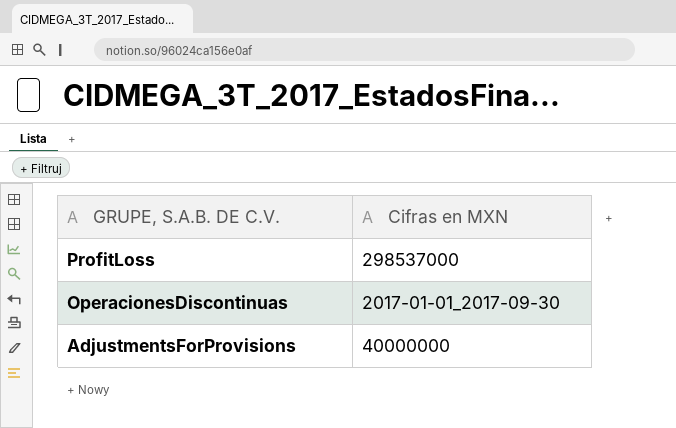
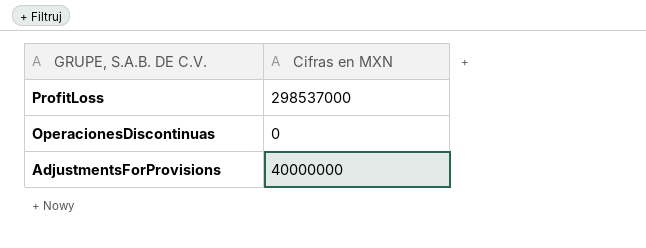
OperacionesDiscontinuas | Cifras en MXN: 2017-01-01_2017-09-30 -> 0

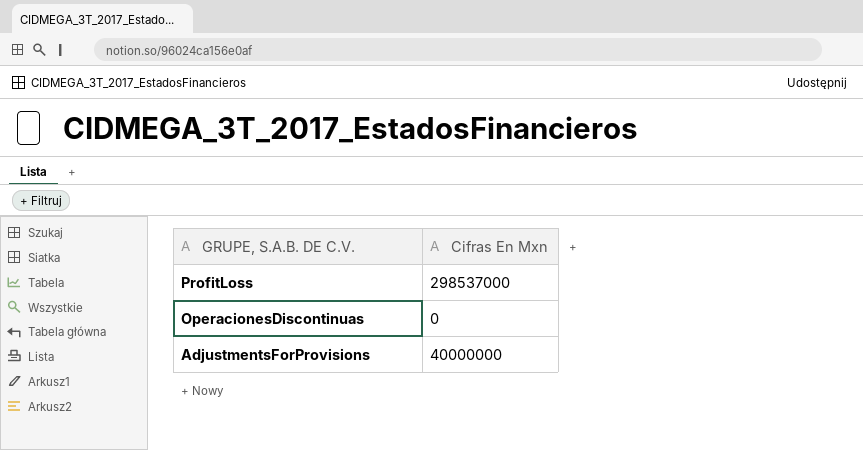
column name: Cifras en MXN -> Cifras En Mxn

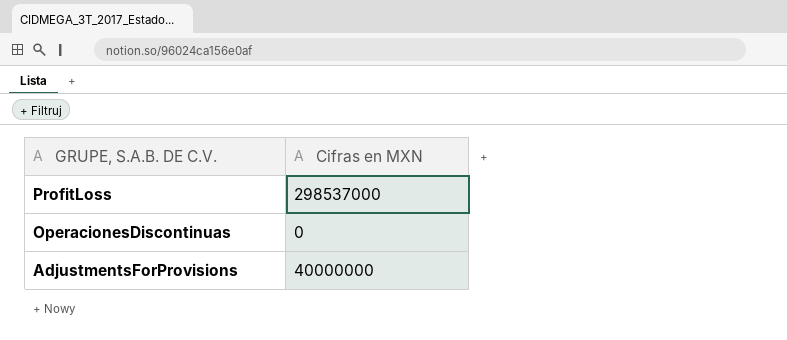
column name: Cifras En Mxn -> Cifras en MXN

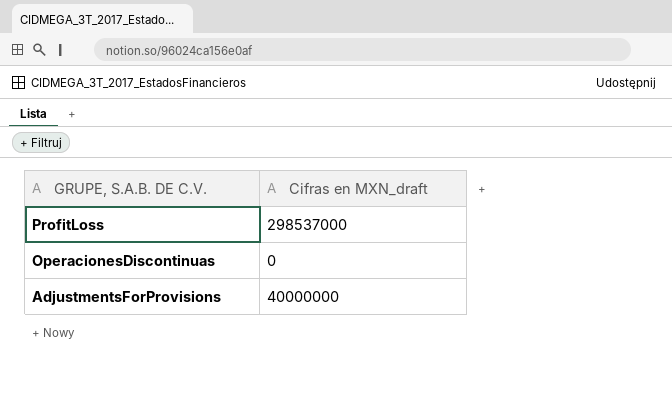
column name: Cifras en MXN -> Cifras en MXN_draft

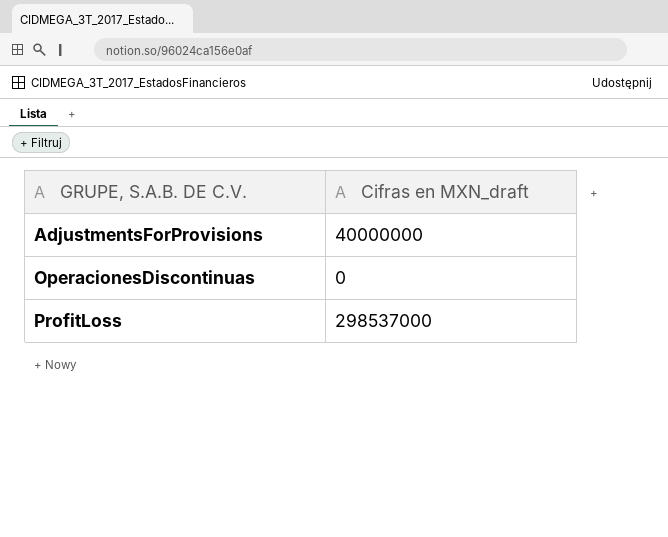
row order: GRUPE, S.A.B. DE C.V. descending -> GRUPE, S.A.B. DE C.V. ascending

